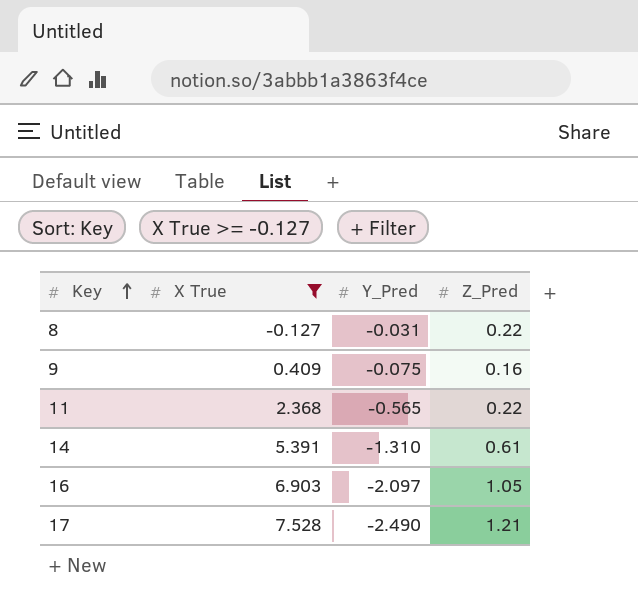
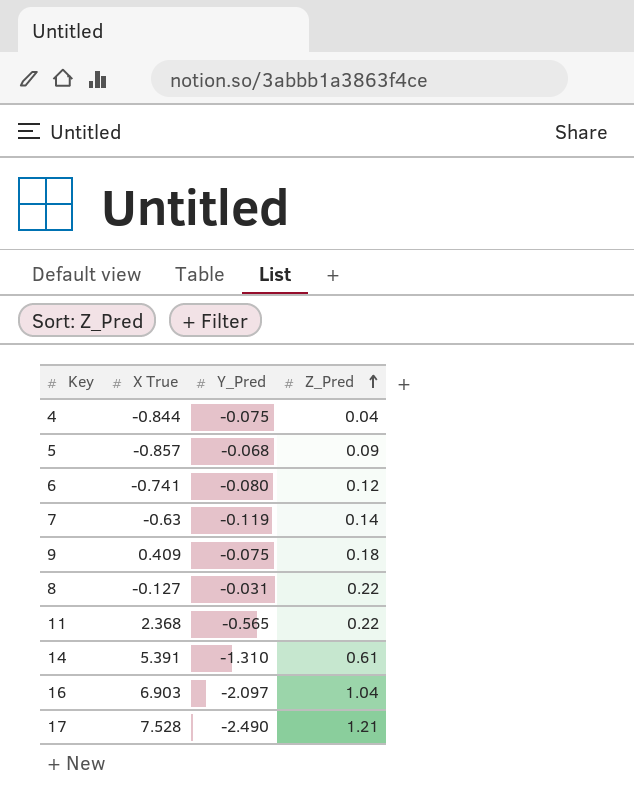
filter: X True >= -0.127 -> none
row order: Key ascending -> Z_Pred ascending
9 | Z_Pred: 0.16 -> 0.18
16 | Z_Pred: 1.05 -> 1.04

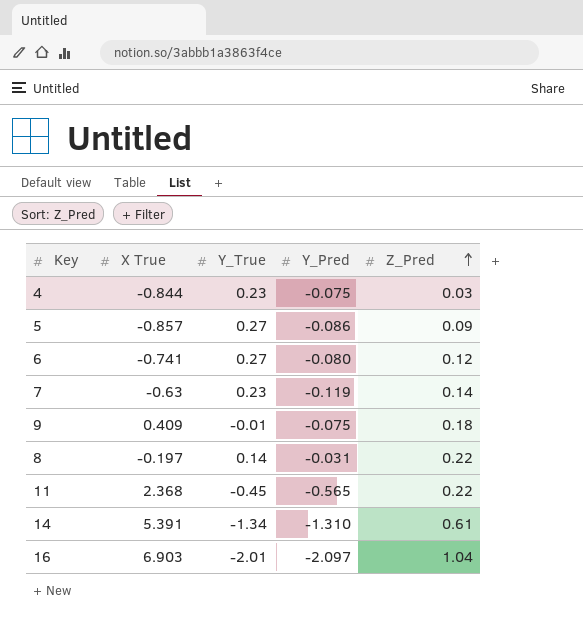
column Y_True | position: none -> 3
row 17: 7.528 | -2.490 | 1.21 -> none
4 | Z_Pred: 0.04 -> 0.03
5 | Y_Pred: -0.068 -> -0.086
8 | X True: -0.127 -> -0.197

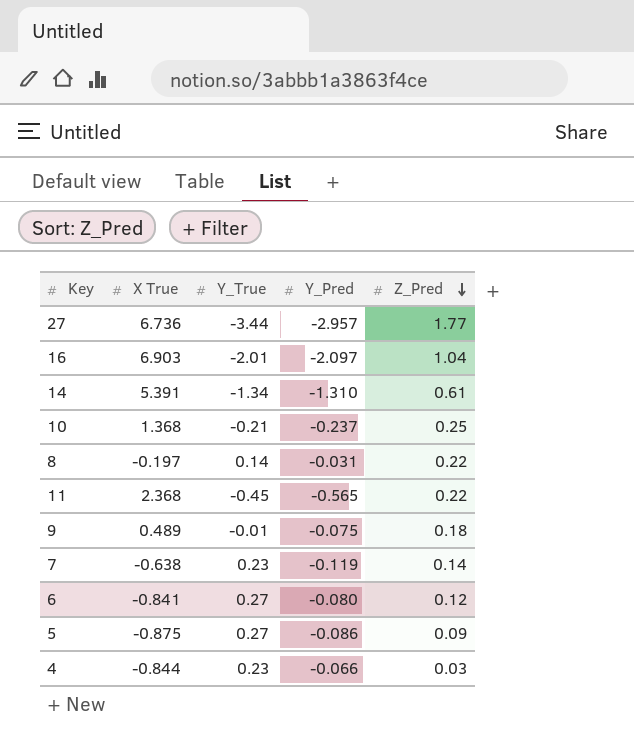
row order: Z_Pred ascending -> Z_Pred descending
row 27: none -> 6.736 | -3.44 | -2.957 | 1.77
row 10: none -> 1.368 | -0.21 | -0.237 | 0.25
9 | X True: 0.409 -> 0.489
7 | X True: -0.63 -> -0.638
6 | X True: -0.741 -> -0.841
5 | X True: -0.857 -> -0.875
4 | Y_Pred: -0.075 -> -0.066

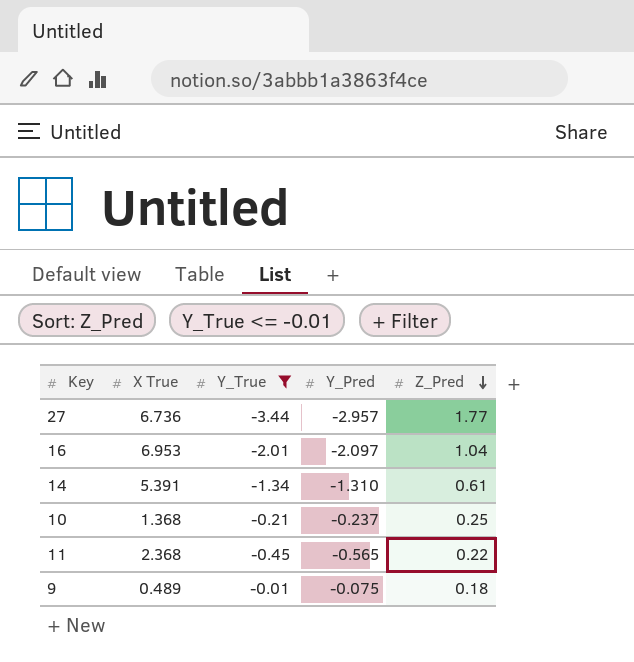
filter: none -> Y_True <= -0.01
16 | X True: 6.903 -> 6.953

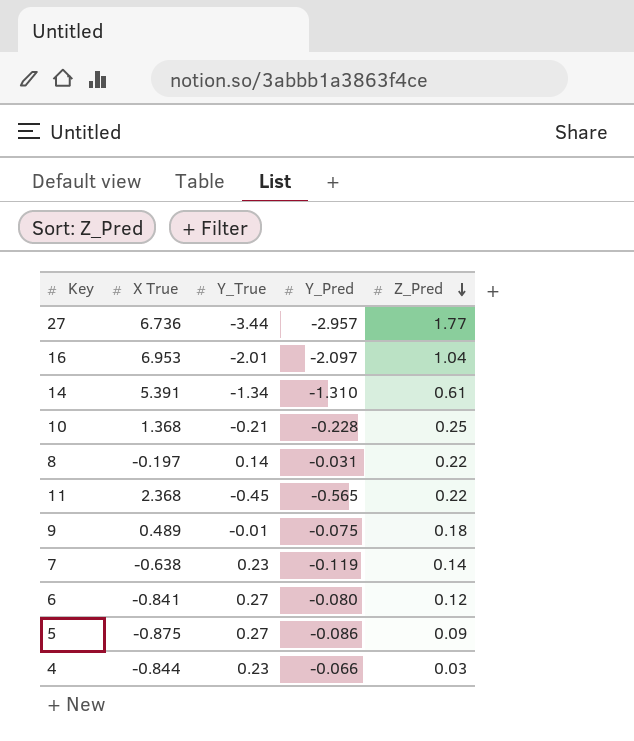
filter: Y_True <= -0.01 -> none
10 | Y_Pred: -0.237 -> -0.228

